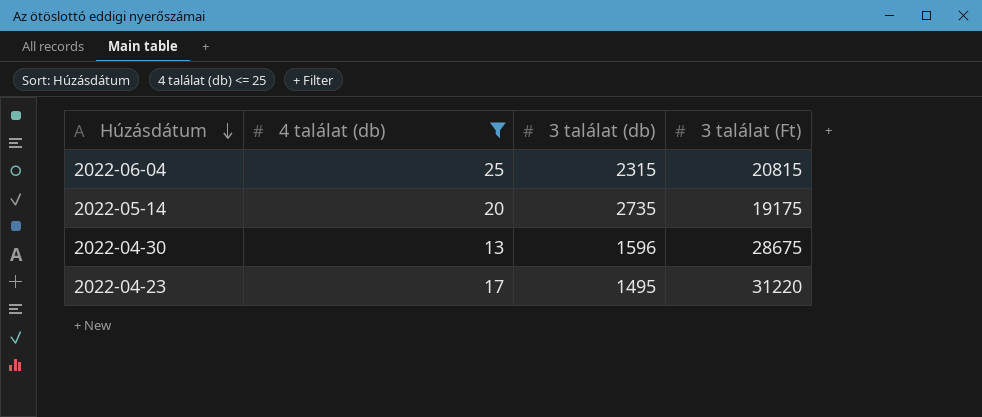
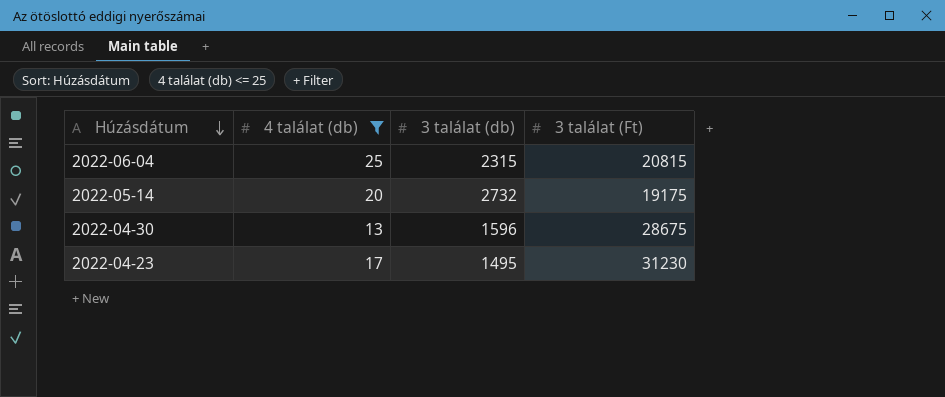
2022-05-14 | 3 találat (db): 2735 -> 2732
2022-04-23 | 3 találat (Ft): 31220 -> 31230

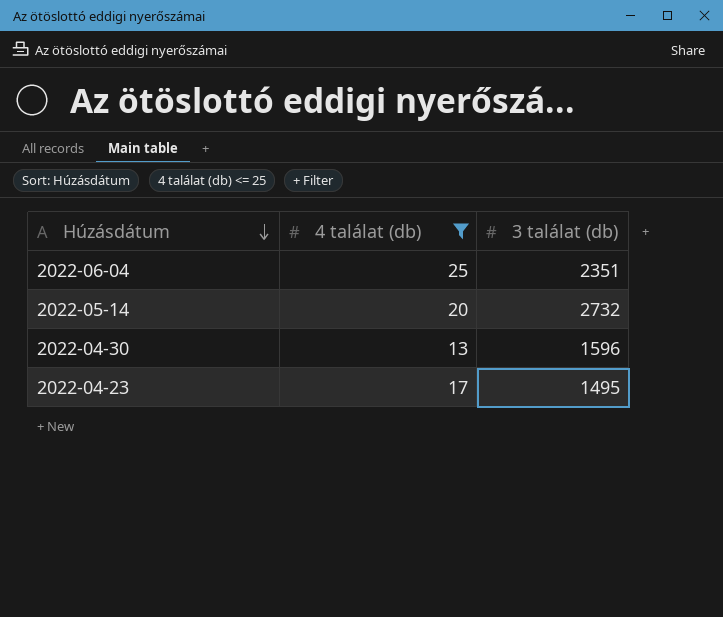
column 3 találat (Ft) | position: 4 -> none
2022-06-04 | 3 találat (db): 2315 -> 2351

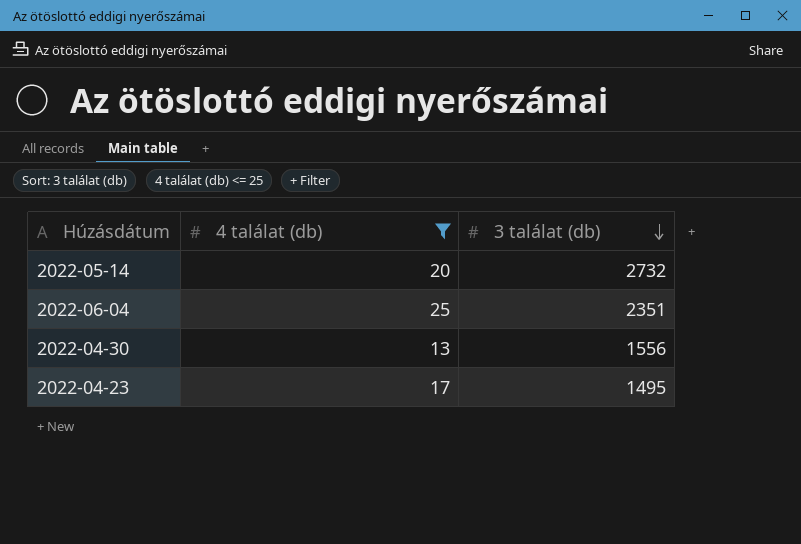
row order: Húzásdátum descending -> 3 találat (db) descending
2022-04-30 | 3 találat (db): 1596 -> 1556

